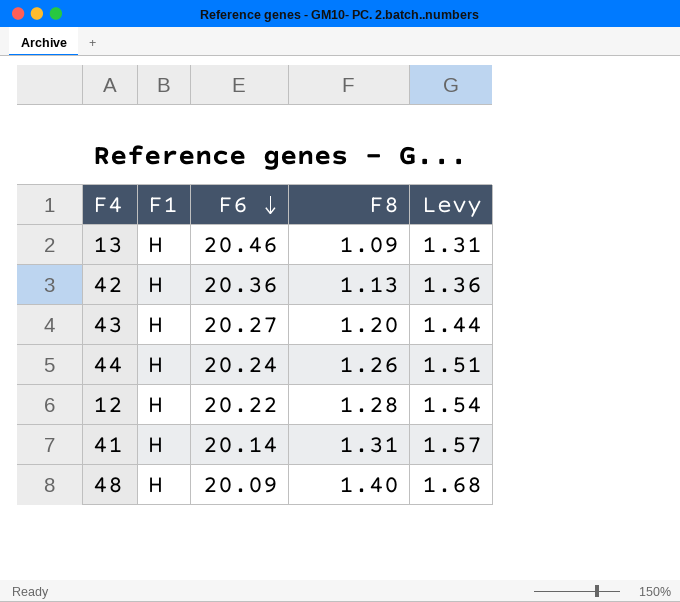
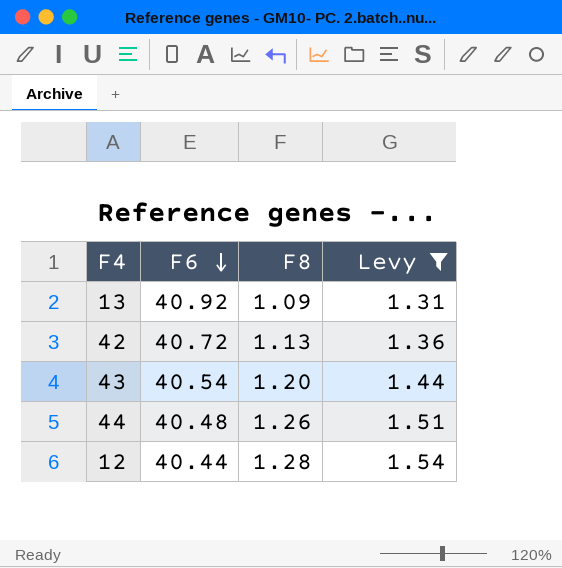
filter: none -> Levy <= 1.54
column F1 | position: 2 -> none
13 | F6: 20.46 -> 40.92
42 | F6: 20.36 -> 40.72
43 | F6: 20.27 -> 40.54
44 | F6: 20.24 -> 40.48
12 | F6: 20.22 -> 40.44

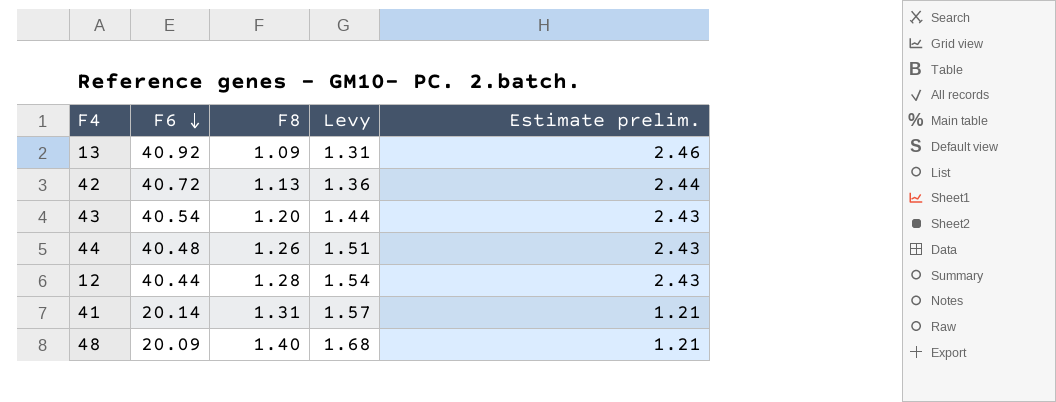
filter: Levy <= 1.54 -> none
column Estimate prelim. | formula: none -> [F6] * 0.06

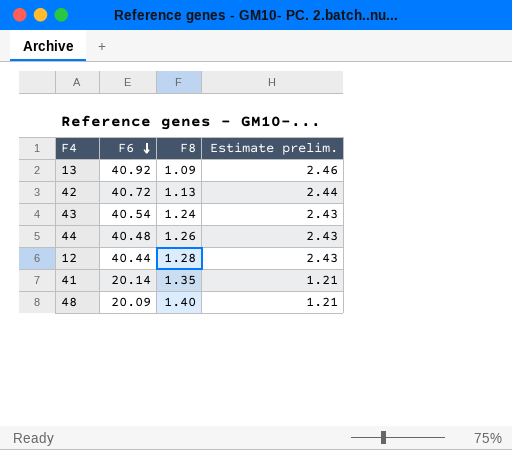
column Levy | formula: [F8] * 1.2 -> none
43 | F8: 1.20 -> 1.24
41 | F8: 1.31 -> 1.35

